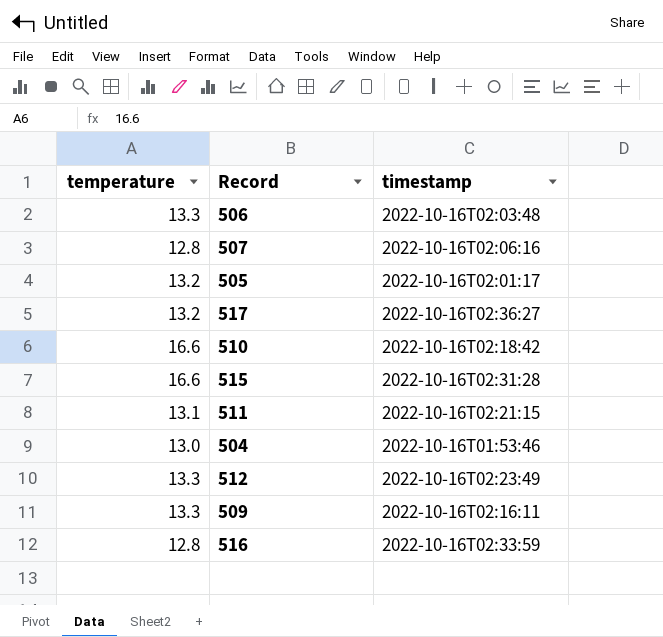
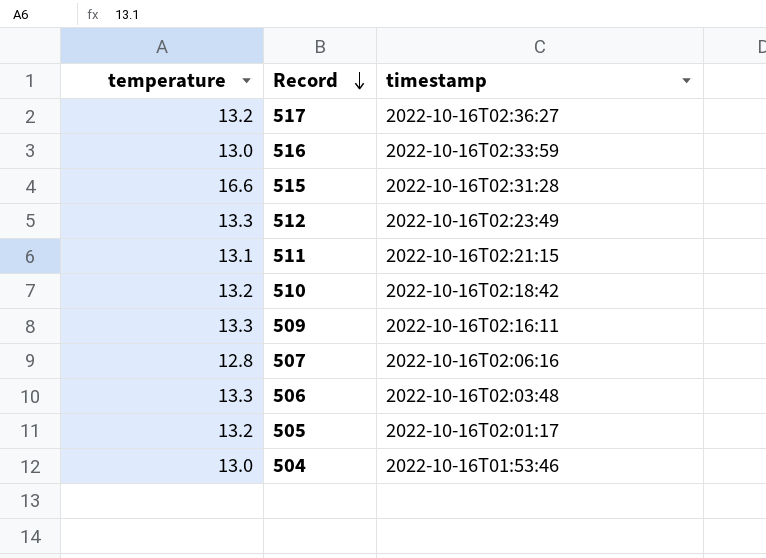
row order: none -> Record descending
516 | temperature: 12.8 -> 13.0
510 | temperature: 16.6 -> 13.2

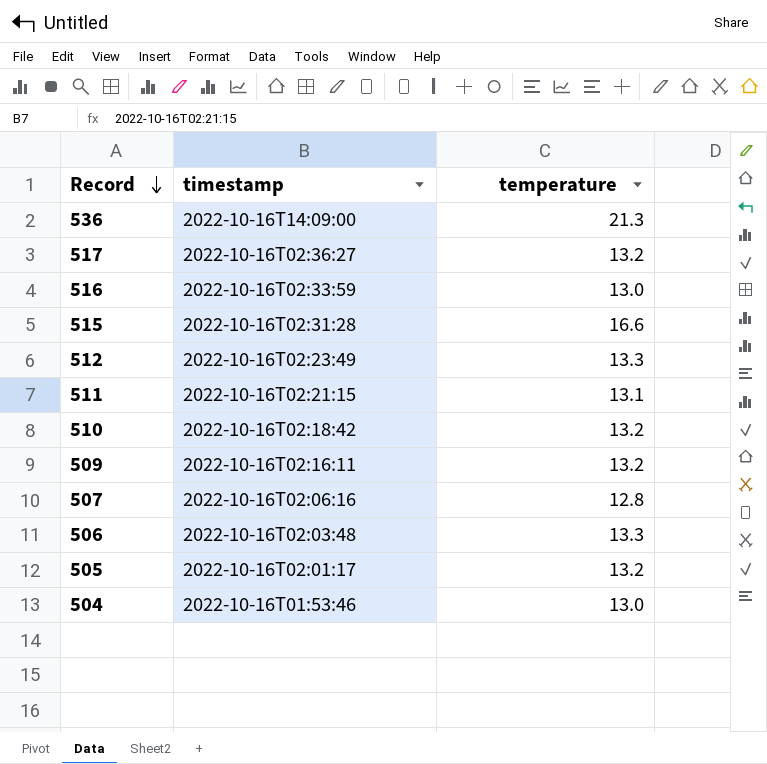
column temperature | position: 1 -> 3
row 536: none -> 2022-10-16T14:09:00 | 21.3
509 | temperature: 13.3 -> 13.2

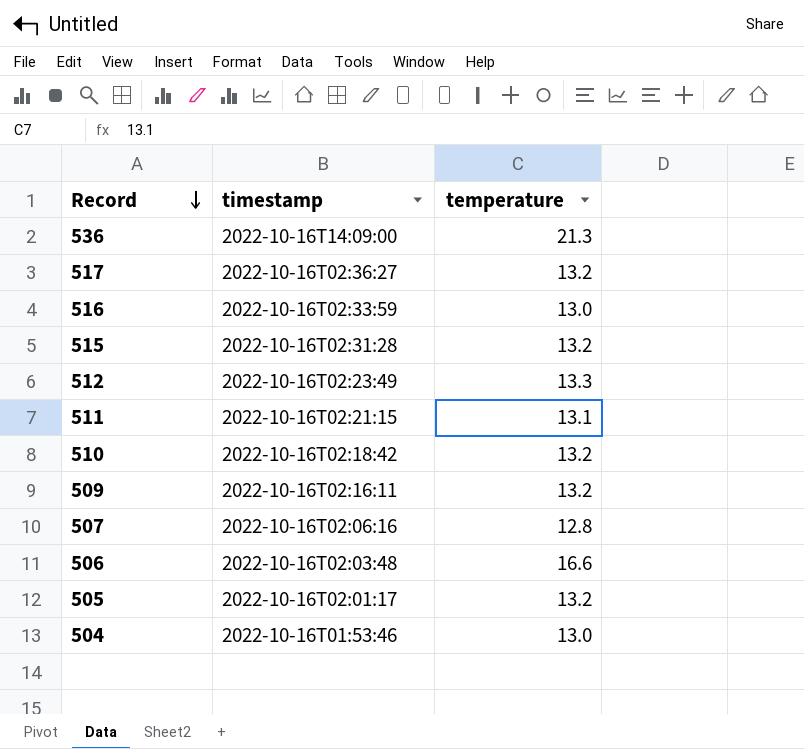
515 | temperature: 16.6 -> 13.2
506 | temperature: 13.3 -> 16.6

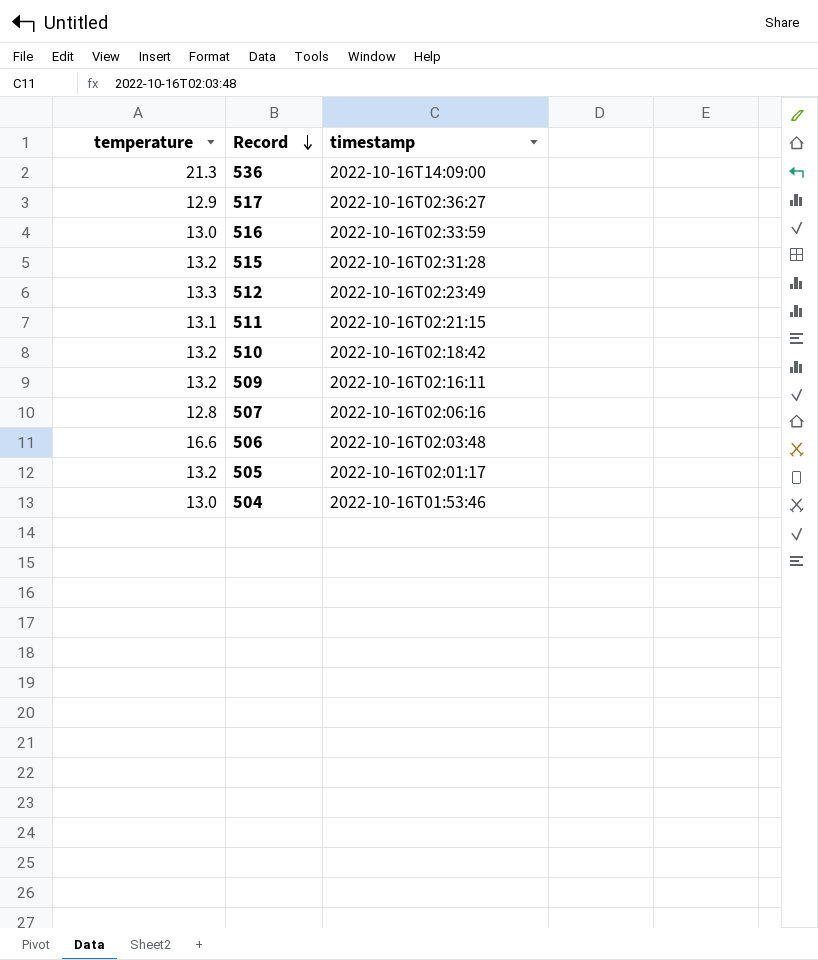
column temperature | position: 3 -> 1
517 | temperature: 13.2 -> 12.9

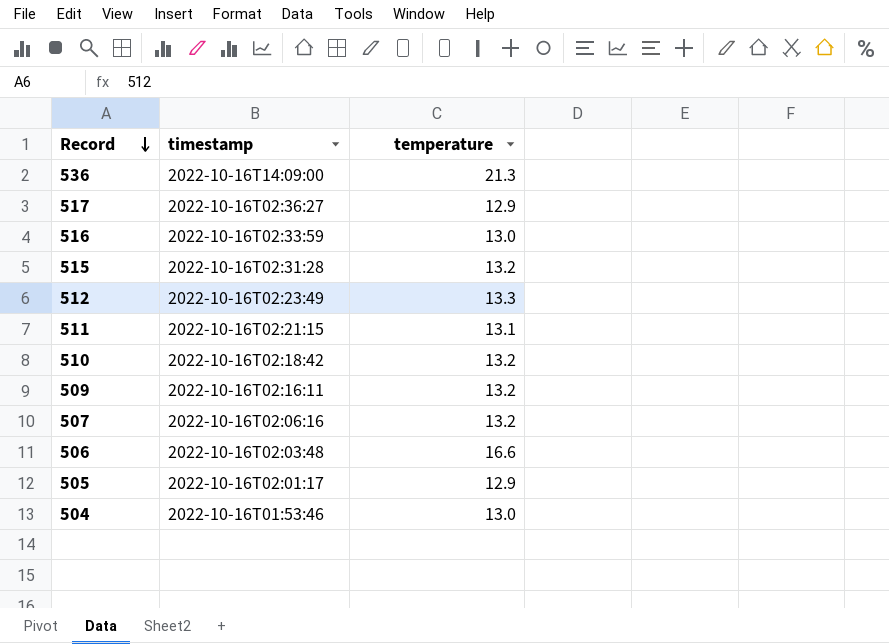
column temperature | position: 1 -> 3
507 | temperature: 12.8 -> 13.2
505 | temperature: 13.2 -> 12.9

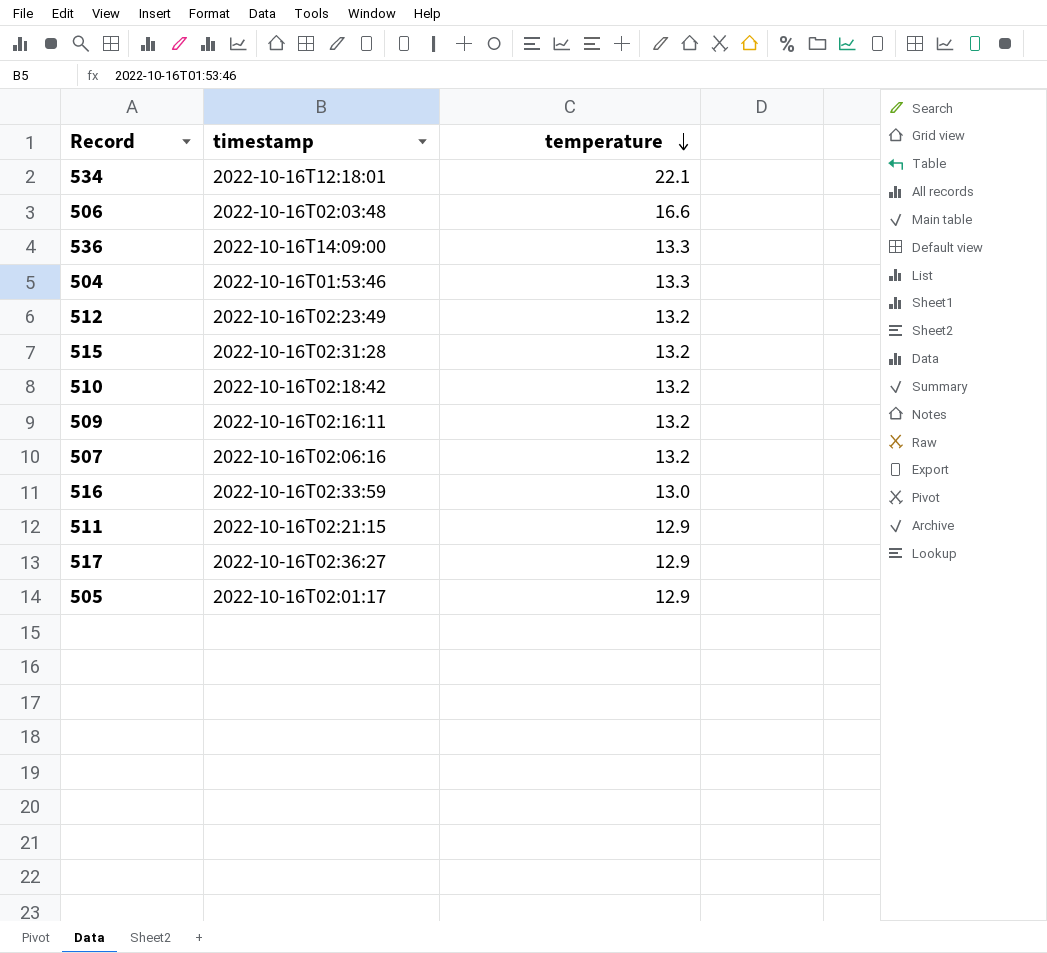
row order: Record descending -> temperature descending
row 534: none -> 2022-10-16T12:18:01 | 22.1
536 | temperature: 21.3 -> 13.3
504 | temperature: 13.0 -> 13.3
512 | temperature: 13.3 -> 13.2
511 | temperature: 13.1 -> 12.9

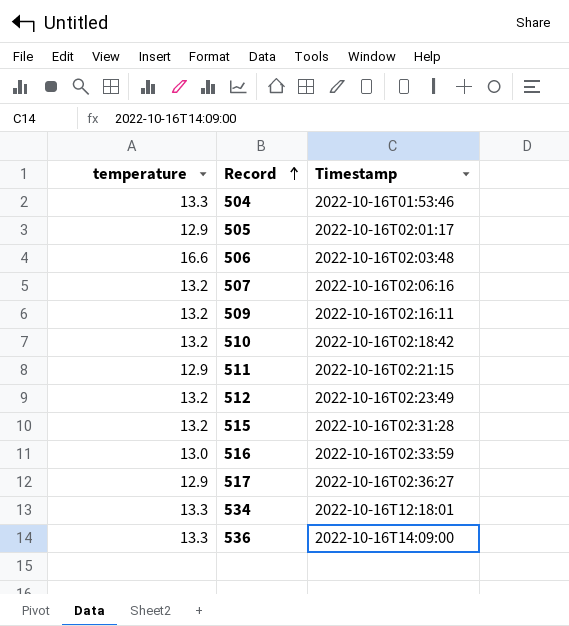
row order: temperature descending -> Record ascending
column temperature | position: 3 -> 1
column name: timestamp -> Timestamp
534 | temperature: 22.1 -> 13.3

